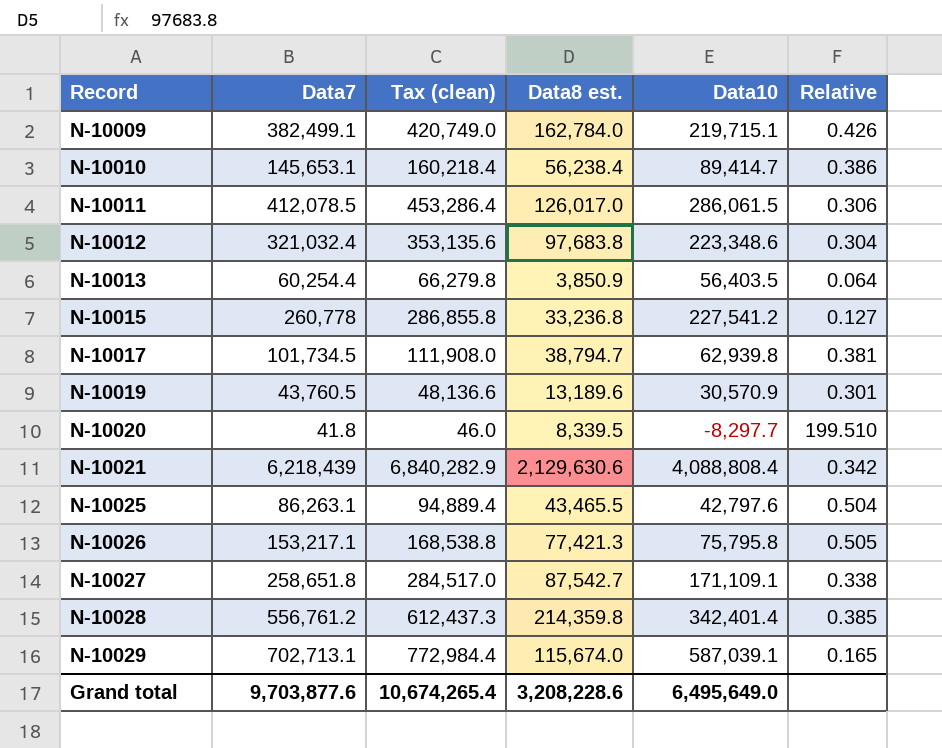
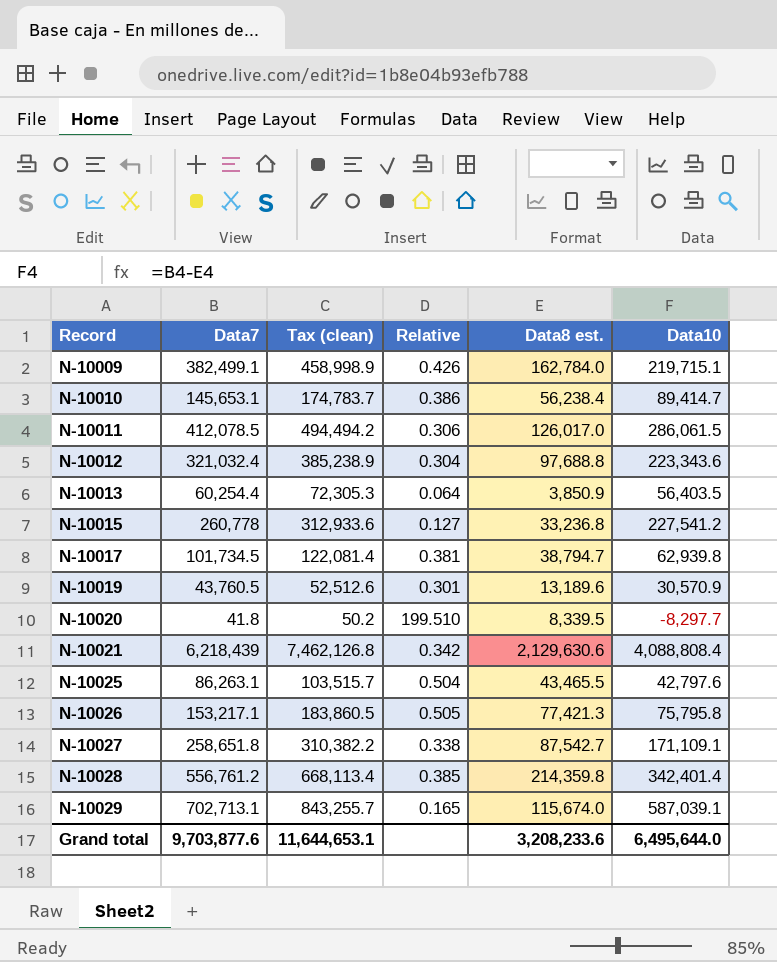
column Tax (clean) | formula: [Data7] * 1.1 -> [Data7] * 1.2
column Relative | position: 6 -> 4
N-10012 | Data8 est.: 97,683.8 -> 97,688.8
N-10012 | Data10: 223,348.6 -> 223,343.6
Grand total | Tax (clean): 10,674,265.4 -> 11,644,653.1
Grand total | Data8 est.: 3,208,228.6 -> 3,208,233.6
Grand total | Data10: 6,495,649.0 -> 6,495,644.0

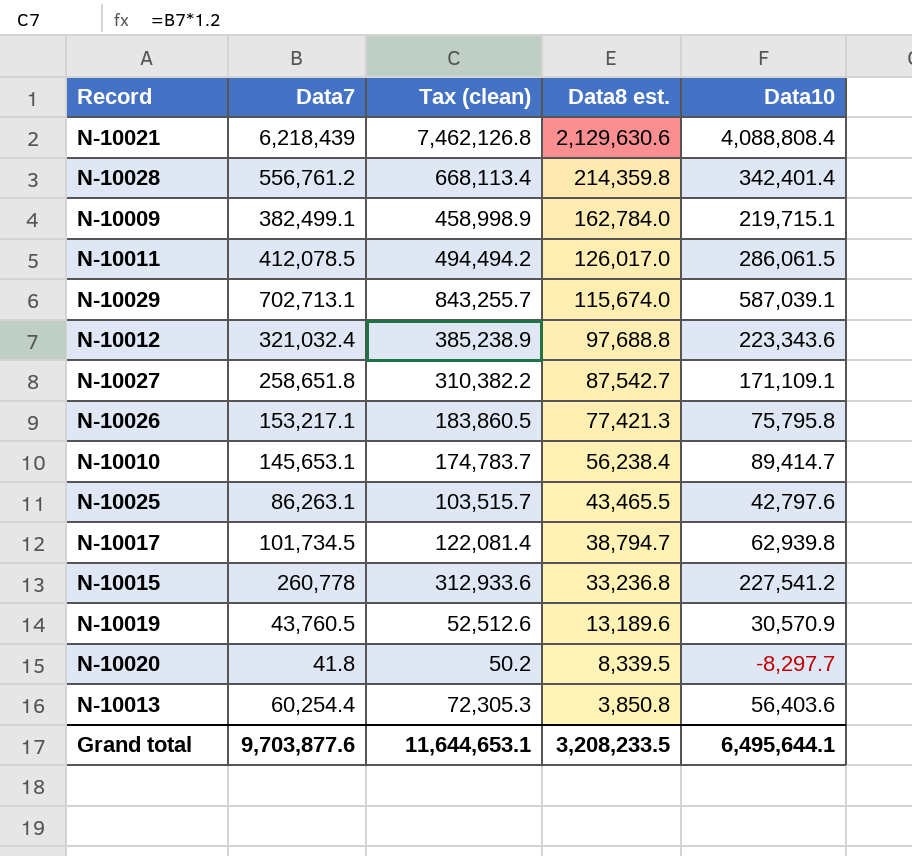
row order: Record ascending -> Data8 est. descending
column Relative | formula: [Data8 est.] / [Data7] -> none
N-10013 | Data8 est.: 3,850.9 -> 3,850.8
N-10013 | Data10: 56,403.5 -> 56,403.6
Grand total | Data8 est.: 3,208,233.6 -> 3,208,233.5
Grand total | Data10: 6,495,644.0 -> 6,495,644.1

